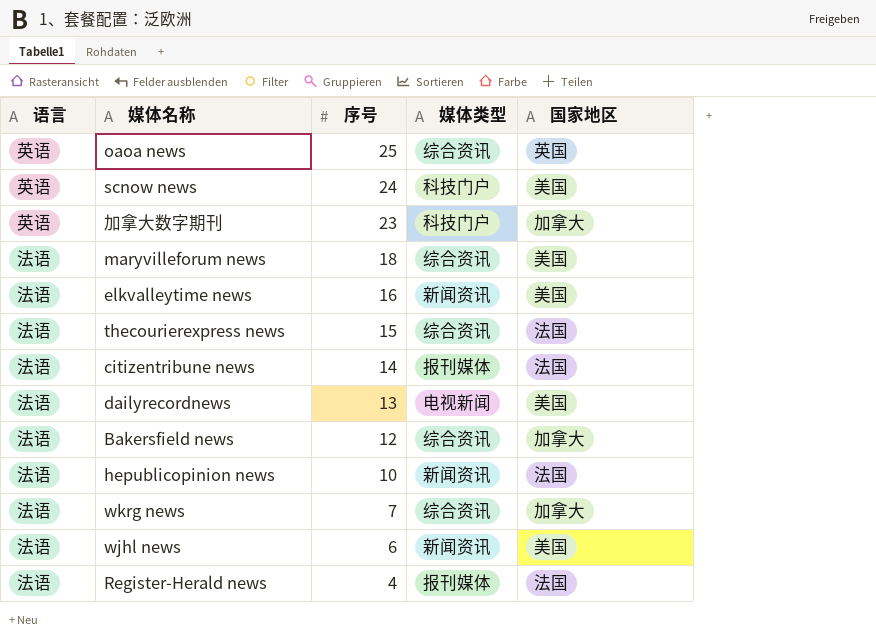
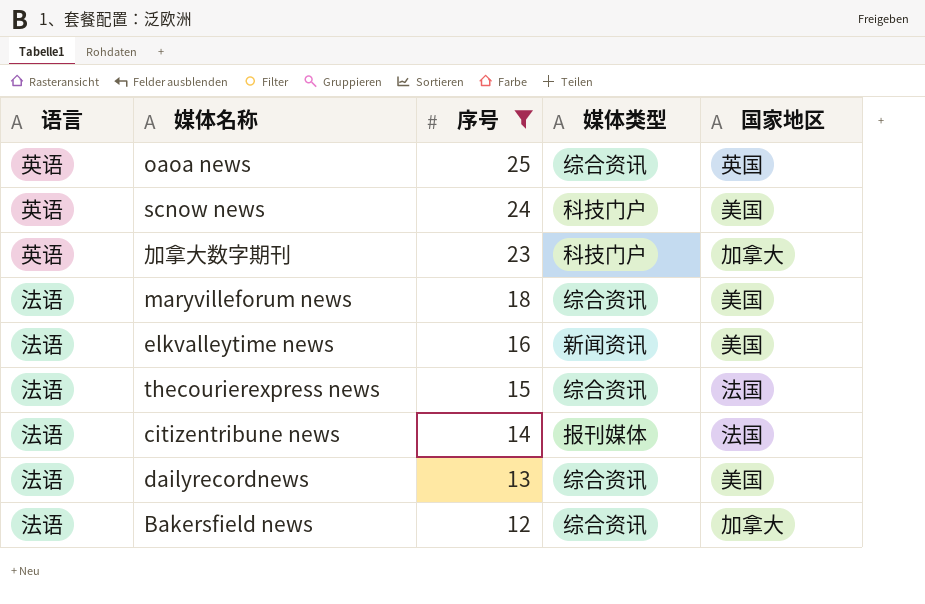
filter: none -> 序号 >= 12
dailyrecordnews | 媒体类型: 电视新闻 -> 综合资讯

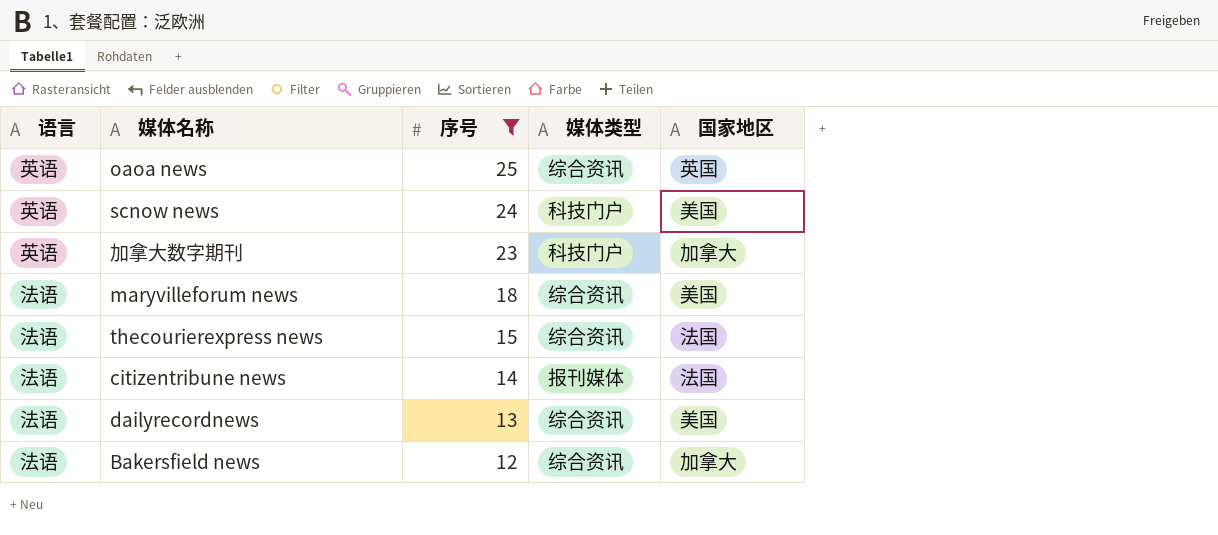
row elkvalleytime news: 法语 | 16 | 新闻资讯 | 美国 -> none

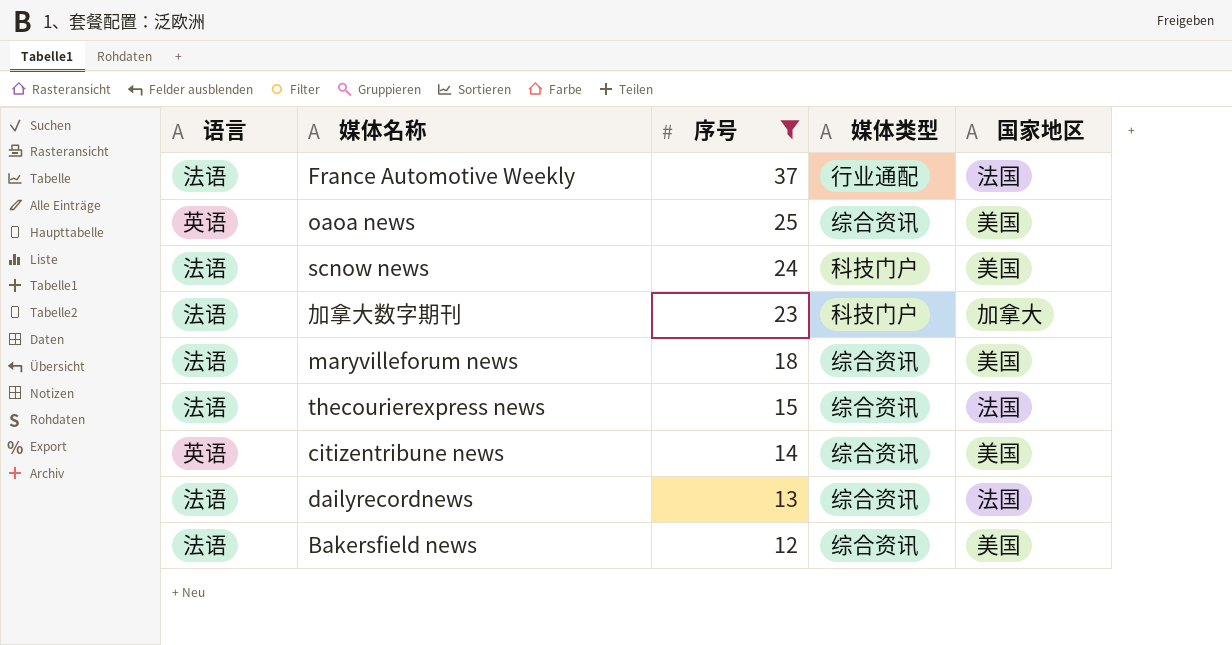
row France Automotive Weekly: none -> 法语 | 37 | 行业通配 | 法国
oaoa news | 国家地区: 英国 -> 美国
scnow news | 语言: 英语 -> 法语
加拿大数字期刊 | 语言: 英语 -> 法语
citizentribune news | 语言: 法语 -> 英语
citizentribune news | 媒体类型: 报刊媒体 -> 综合资讯
citizentribune news | 国家地区: 法国 -> 美国
dailyrecordnews | 国家地区: 美国 -> 法国
Bakersfield news | 国家地区: 加拿大 -> 美国

